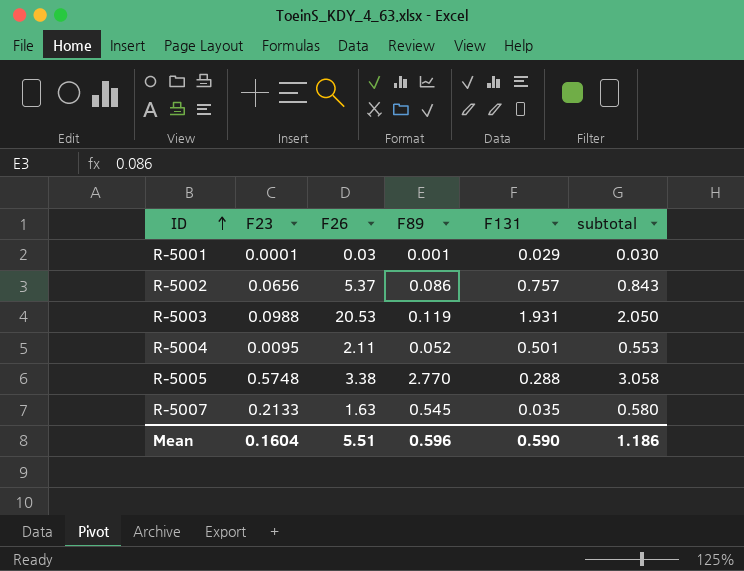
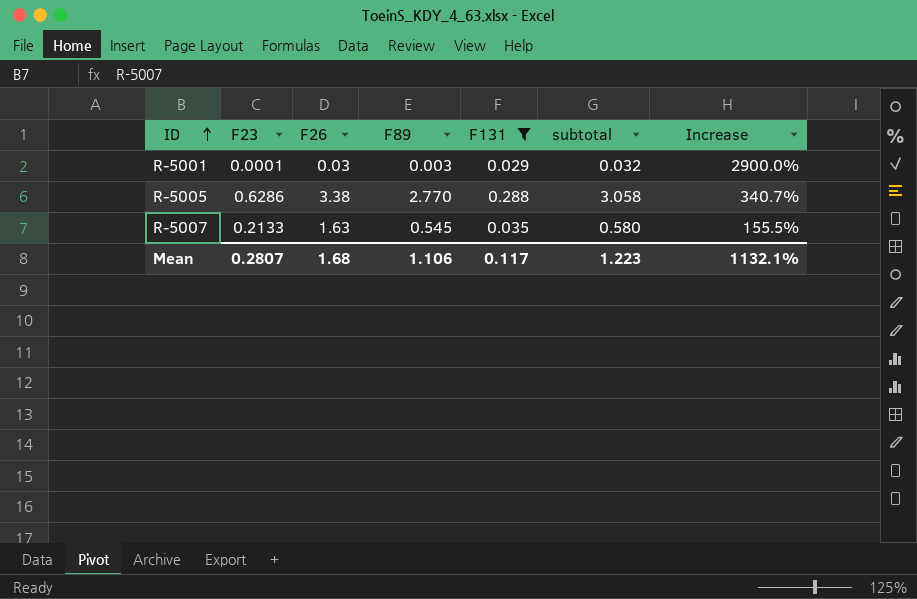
filter: none -> F131 <= 0.288
column Increase | formula: none -> ([F89] - [F23]) / [F23]
R-5001 | F89: 0.001 -> 0.003
R-5001 | subtotal: 0.030 -> 0.032
R-5005 | F23: 0.5748 -> 0.6286
Mean | F23: 0.1604 -> 0.2807
Mean | F26: 5.51 -> 1.68
Mean | F89: 0.596 -> 1.106
Mean | F131: 0.590 -> 0.117
Mean | subtotal: 1.186 -> 1.223

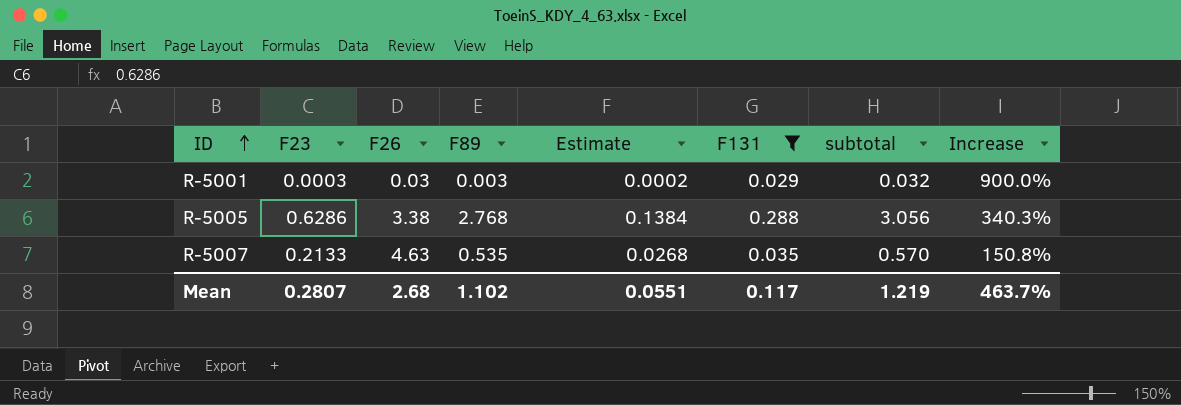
column Estimate | formula: none -> [F89] * 0.05
R-5001 | F23: 0.0001 -> 0.0003
R-5001 | Increase: 2900.0% -> 900.0%
R-5005 | F89: 2.770 -> 2.768
R-5005 | subtotal: 3.058 -> 3.056
R-5005 | Increase: 340.7% -> 340.3%
R-5007 | F26: 1.63 -> 4.63
R-5007 | F89: 0.545 -> 0.535
R-5007 | subtotal: 0.580 -> 0.570
R-5007 | Increase: 155.5% -> 150.8%
Mean | F26: 1.68 -> 2.68
Mean | F89: 1.106 -> 1.102
Mean | subtotal: 1.223 -> 1.219
Mean | Increase: 1132.1% -> 463.7%

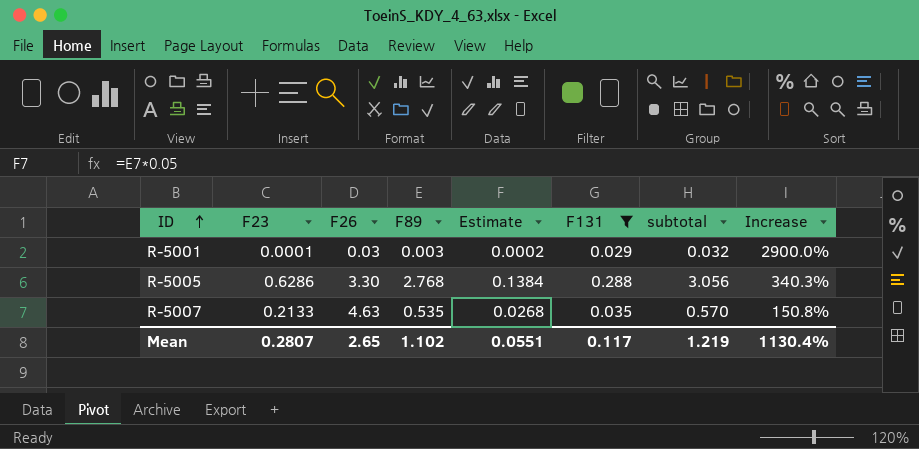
R-5001 | F23: 0.0003 -> 0.0001
R-5001 | Increase: 900.0% -> 2900.0%
R-5005 | F26: 3.38 -> 3.30
Mean | F26: 2.68 -> 2.65
Mean | Increase: 463.7% -> 1130.4%

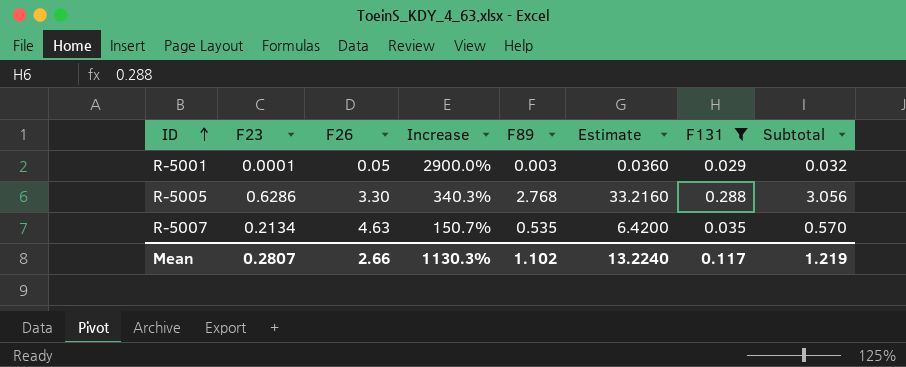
column Increase | position: 8 -> 4
column Estimate | formula: [F89] * 0.05 -> [F89] * 12
column name: subtotal -> Subtotal
R-5001 | F26: 0.03 -> 0.05
R-5007 | F23: 0.2133 -> 0.2134
R-5007 | Increase: 150.8% -> 150.7%
Mean | F26: 2.65 -> 2.66
Mean | Increase: 1130.4% -> 1130.3%
Mean | Estimate: 0.0551 -> 13.2240

